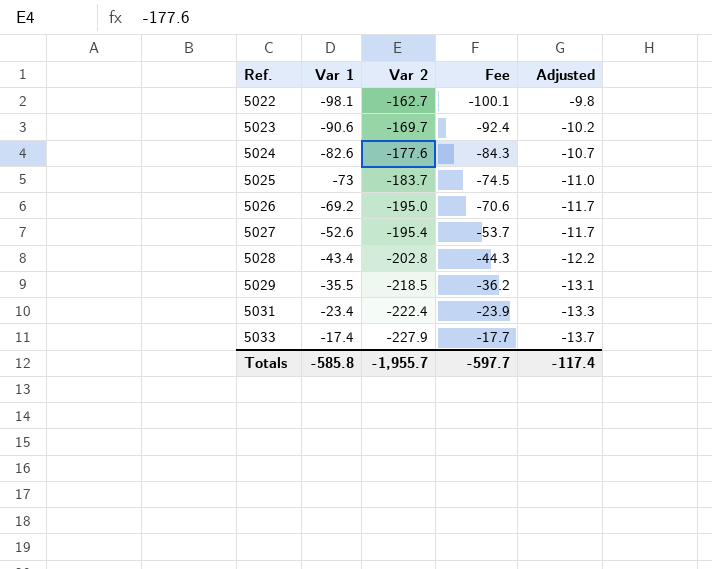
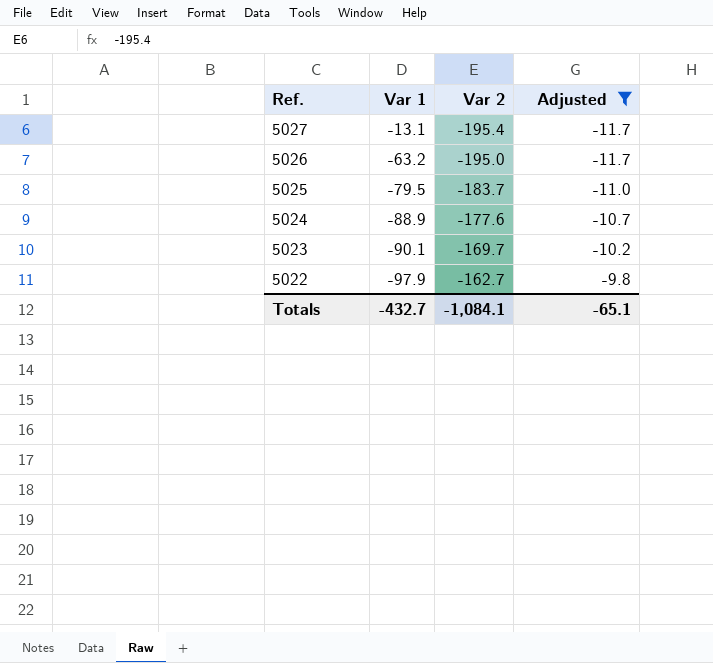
filter: none -> Adjusted >= -11.7
row order: Ref. ascending -> Ref. descending
column Fee | formula: [Var 1] * 1.02 -> none
5027 | Var 1: -52.6 -> -13.1
5026 | Var 1: -69.2 -> -63.2
5025 | Var 1: -73 -> -79.5
5024 | Var 1: -82.6 -> -88.9
5023 | Var 1: -90.6 -> -90.1
5022 | Var 1: -98.1 -> -97.9
Totals | Var 1: -585.8 -> -432.7
Totals | Var 2: -1,955.7 -> -1,084.1
Totals | Adjusted: -117.4 -> -65.1

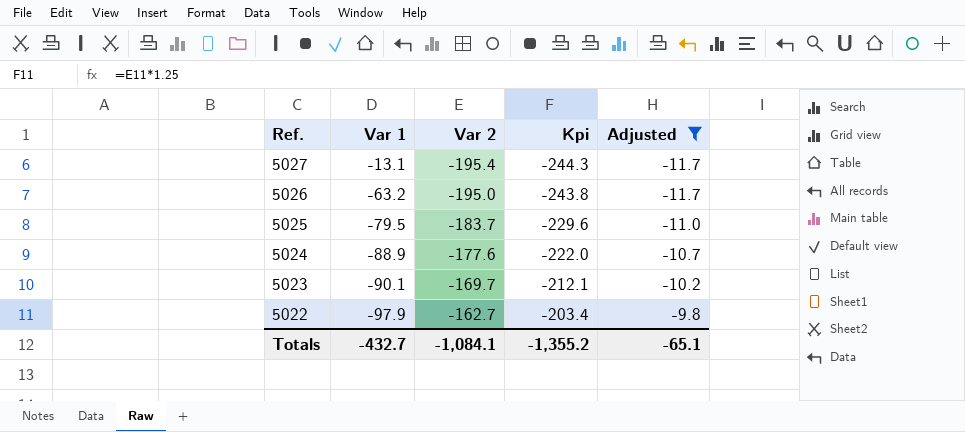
column Kpi | formula: none -> [Var 2] * 1.25

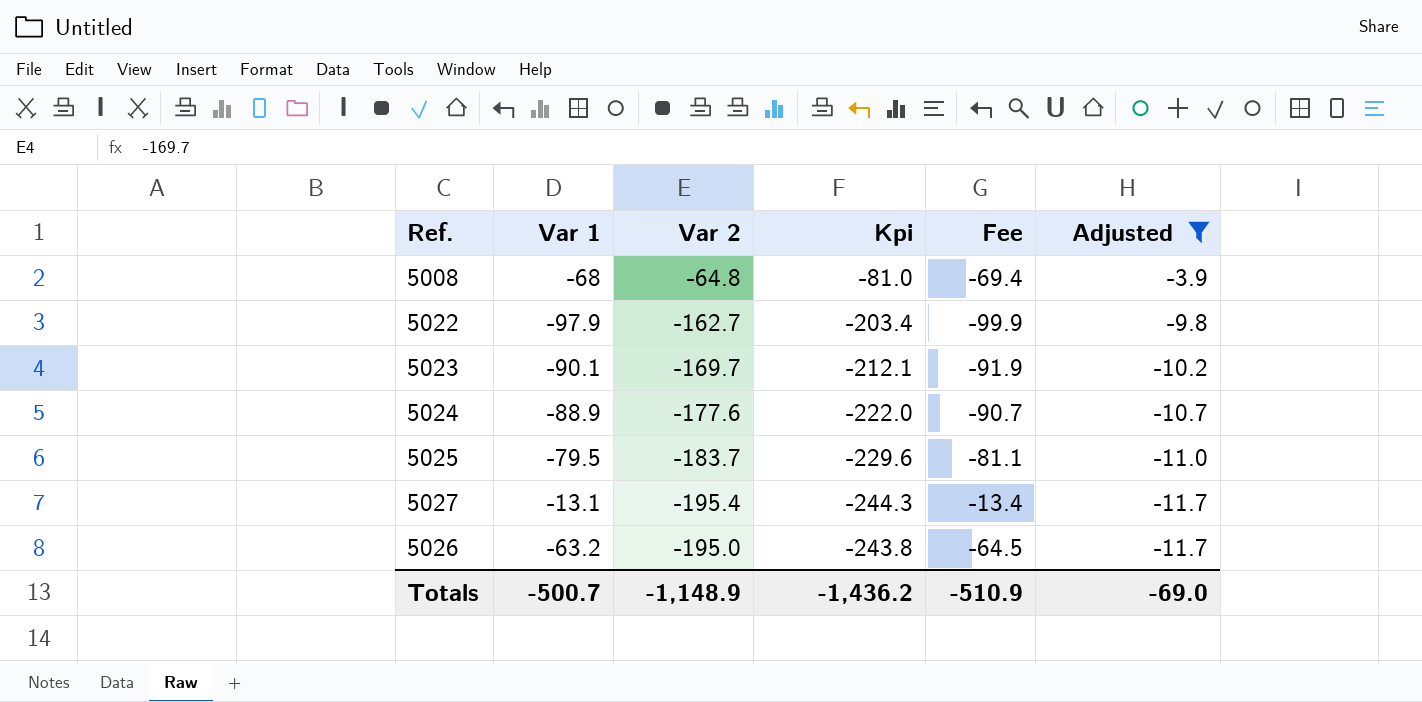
row order: Ref. descending -> Adjusted descending
column Fee | formula: none -> [Var 1] * 1.02
row 5008: none -> -68 | -64.8 | -81.0 | -69.4 | -3.9
Totals | Var 1: -432.7 -> -500.7
Totals | Var 2: -1,084.1 -> -1,148.9
Totals | Kpi: -1,355.2 -> -1,436.2
Totals | Adjusted: -65.1 -> -69.0

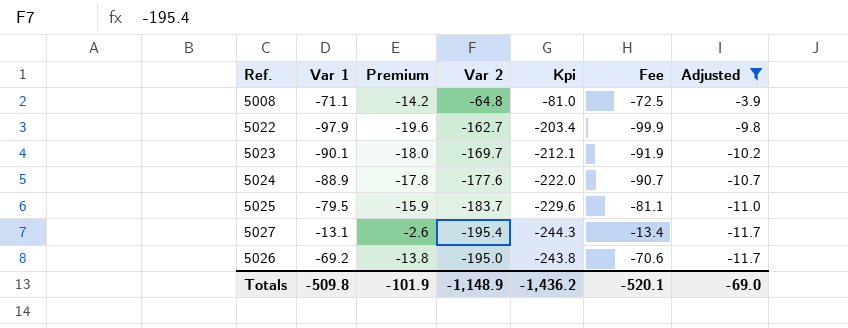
column Premium | formula: none -> [Var 1] * 0.2
5008 | Var 1: -68 -> -71.1
5008 | Fee: -69.4 -> -72.5
5026 | Var 1: -63.2 -> -69.2
5026 | Fee: -64.5 -> -70.6
Totals | Var 1: -500.7 -> -509.8
Totals | Fee: -510.9 -> -520.1

